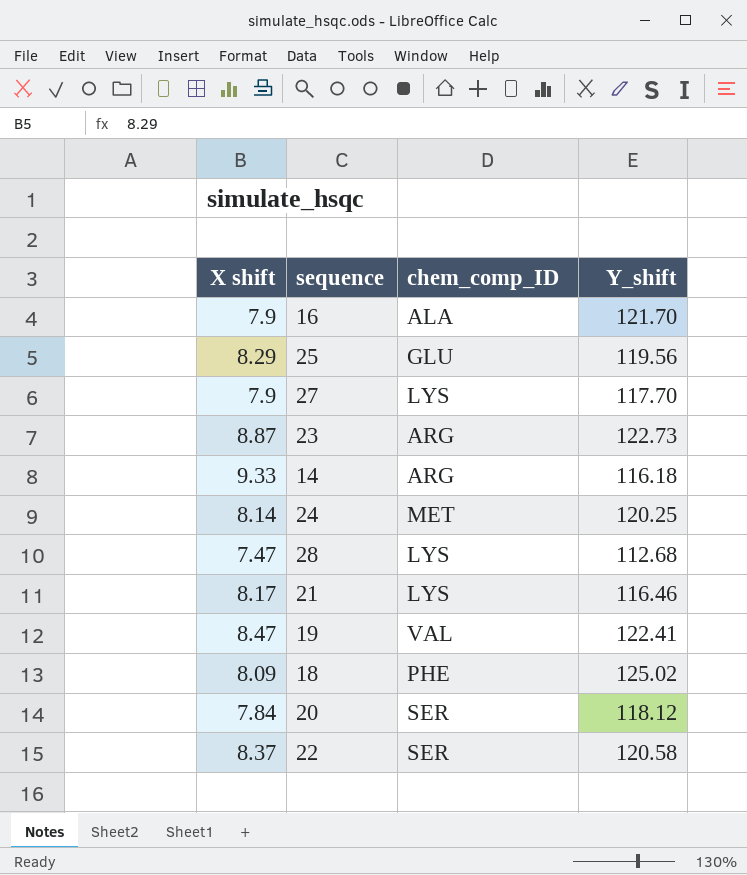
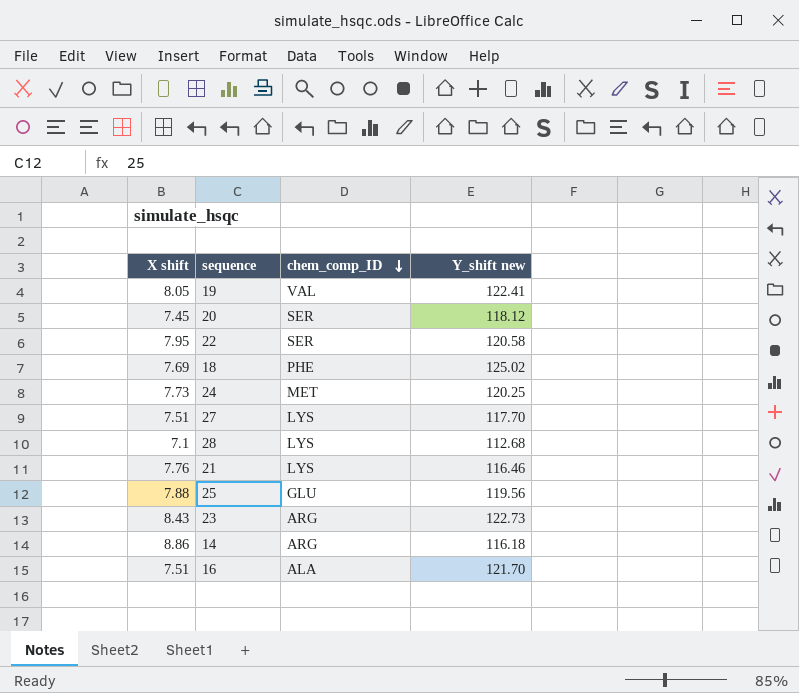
row order: none -> chem_comp_ID descending
column name: Y_shift -> Y_shift new
19 | X shift: 8.47 -> 8.05
20 | X shift: 7.84 -> 7.45
22 | X shift: 8.37 -> 7.95
18 | X shift: 8.09 -> 7.69
24 | X shift: 8.14 -> 7.73
27 | X shift: 7.9 -> 7.51
28 | X shift: 7.47 -> 7.1
21 | X shift: 8.17 -> 7.76
25 | X shift: 8.29 -> 7.88
23 | X shift: 8.87 -> 8.43
14 | X shift: 9.33 -> 8.86
16 | X shift: 7.9 -> 7.51

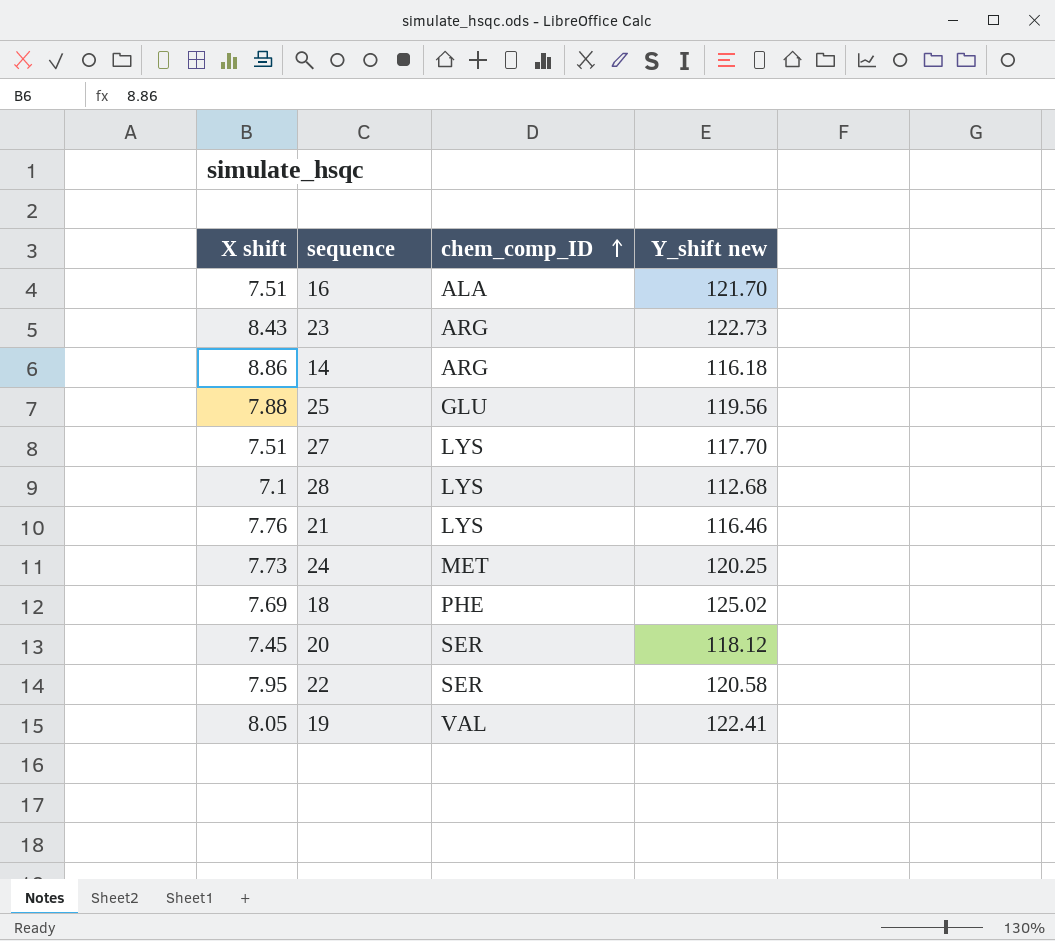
row order: chem_comp_ID descending -> chem_comp_ID ascending

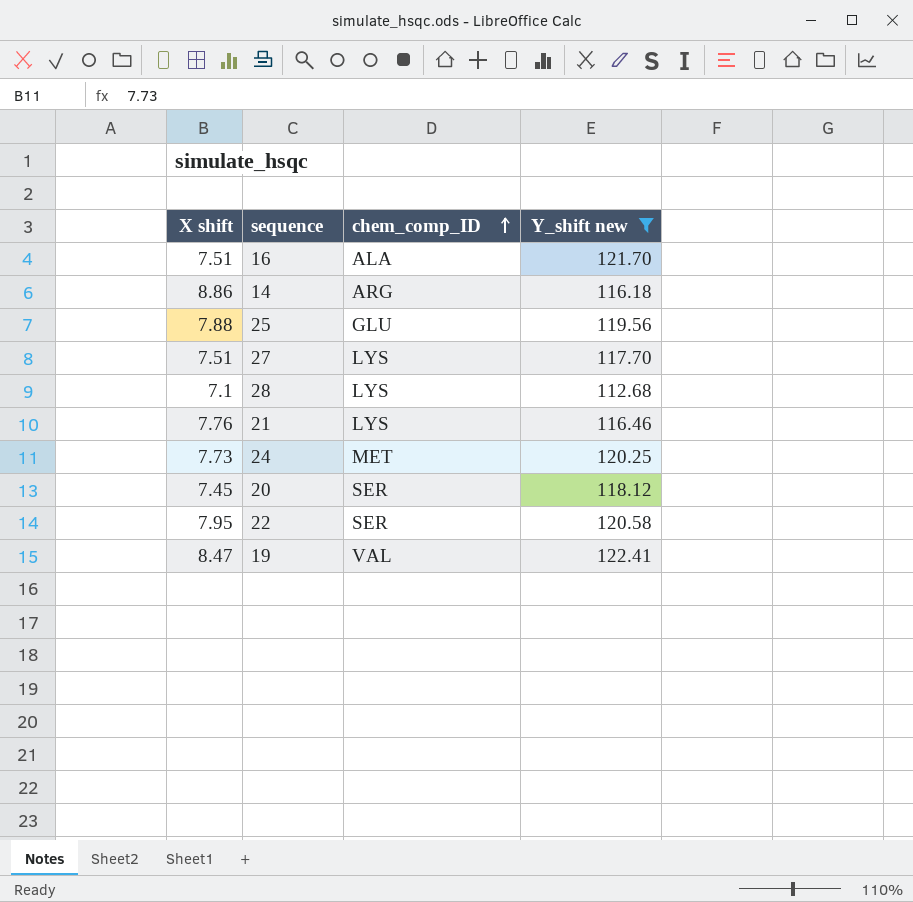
filter: none -> Y_shift new <= 122.41
19 | X shift: 8.05 -> 8.47

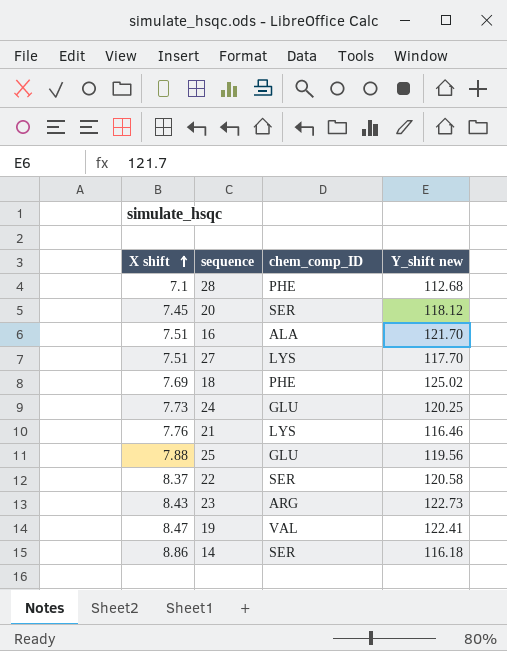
filter: Y_shift new <= 122.41 -> none
row order: chem_comp_ID ascending -> X shift ascending
28 | chem_comp_ID: LYS -> PHE
24 | chem_comp_ID: MET -> GLU
22 | X shift: 7.95 -> 8.37
14 | chem_comp_ID: ARG -> SER

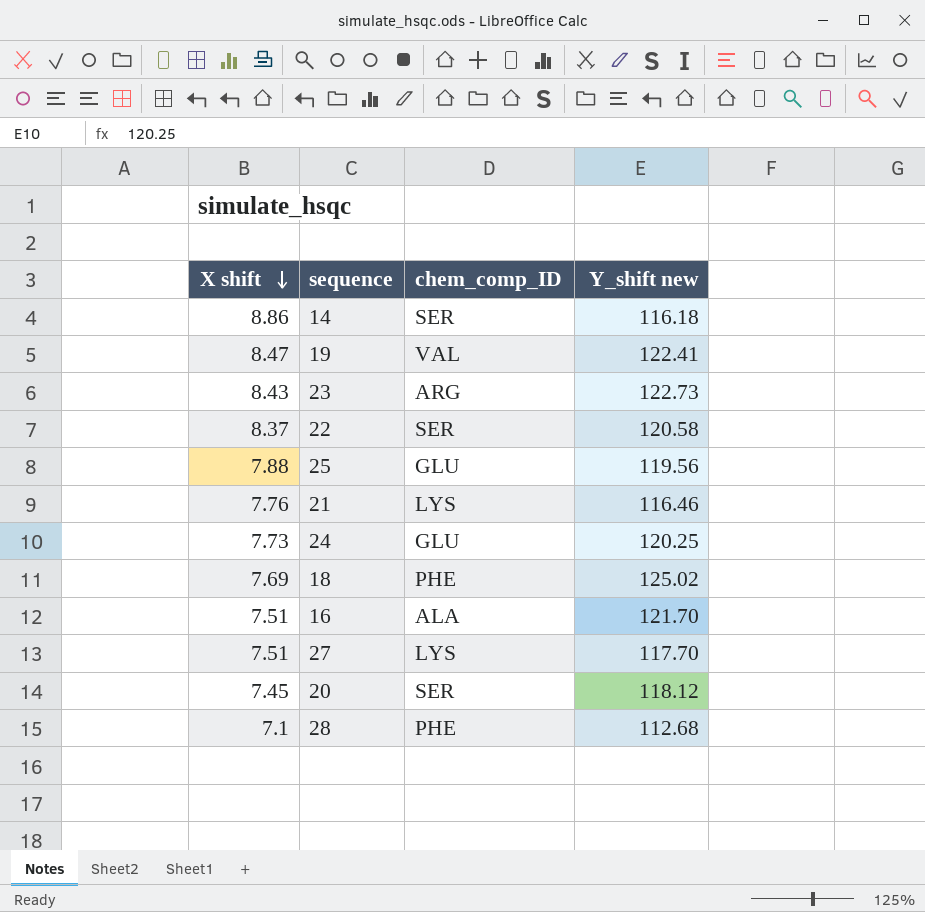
row order: X shift ascending -> X shift descending

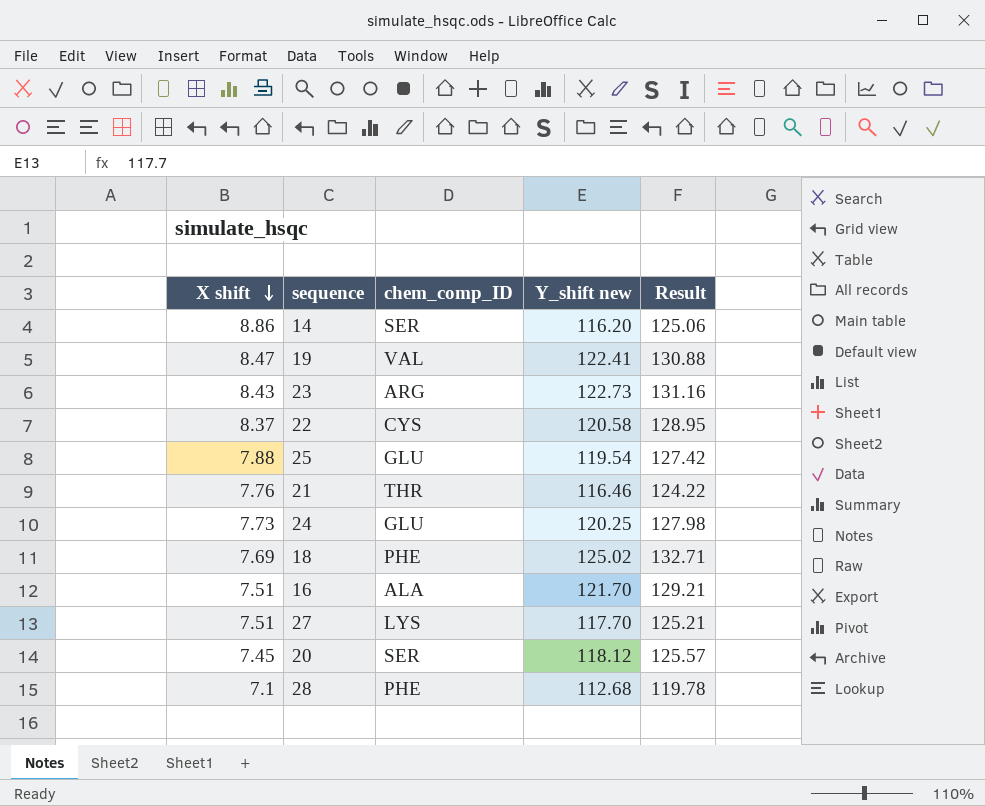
column Result | formula: none -> [X shift] + [Y_shift new]
14 | Y_shift new: 116.18 -> 116.20
22 | chem_comp_ID: SER -> CYS
25 | Y_shift new: 119.56 -> 119.54
21 | chem_comp_ID: LYS -> THR

